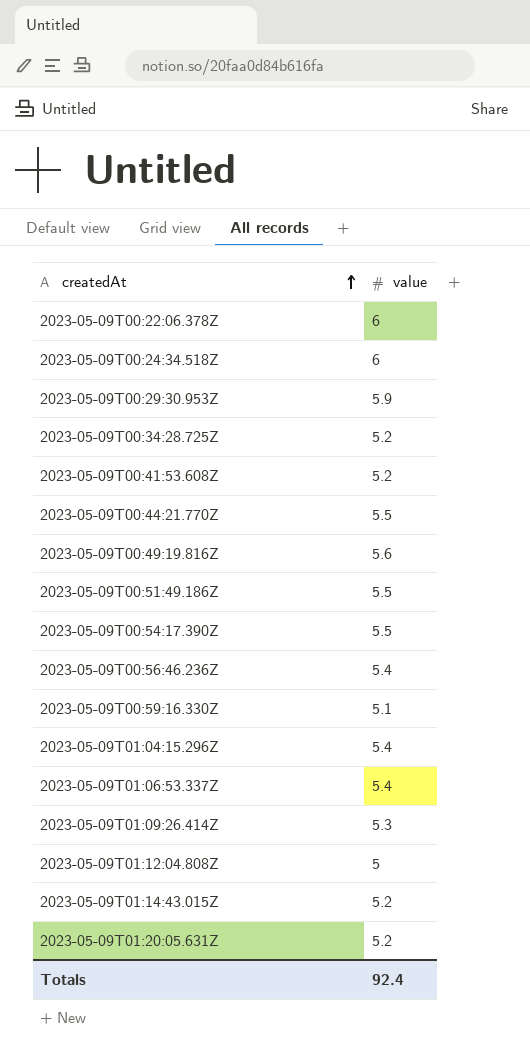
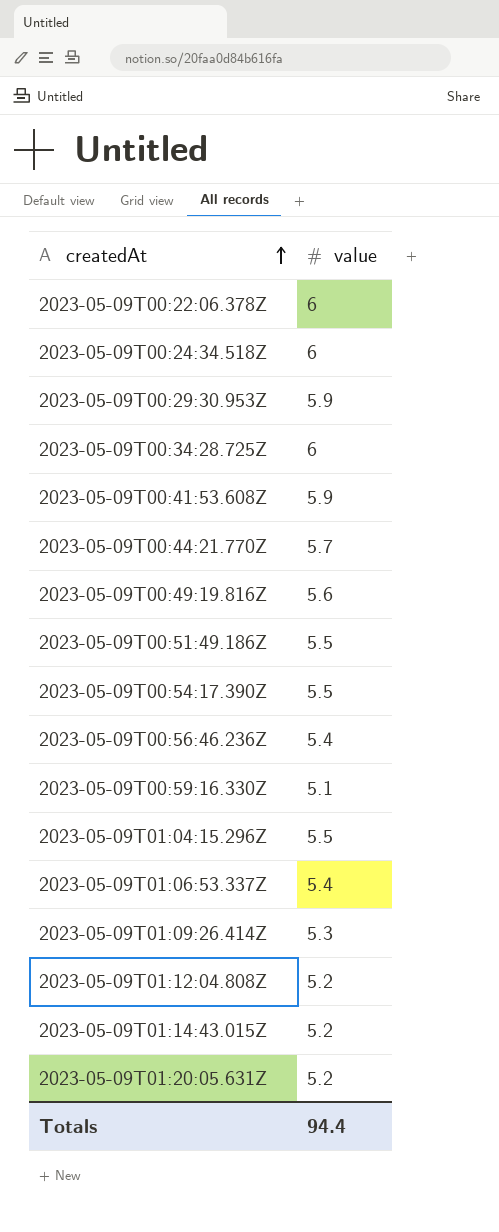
2023-05-09T00:34:28.725Z | value: 5.2 -> 6
2023-05-09T00:41:53.608Z | value: 5.2 -> 5.9
2023-05-09T00:44:21.770Z | value: 5.5 -> 5.7
2023-05-09T01:04:15.296Z | value: 5.4 -> 5.5
2023-05-09T01:12:04.808Z | value: 5 -> 5.2
Totals | value: 92.4 -> 94.4

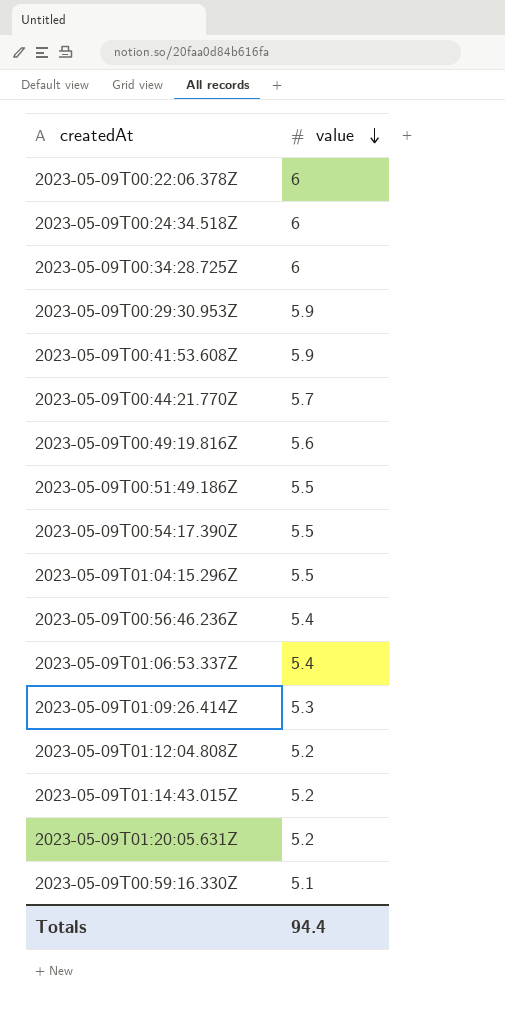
row order: createdAt ascending -> value descending

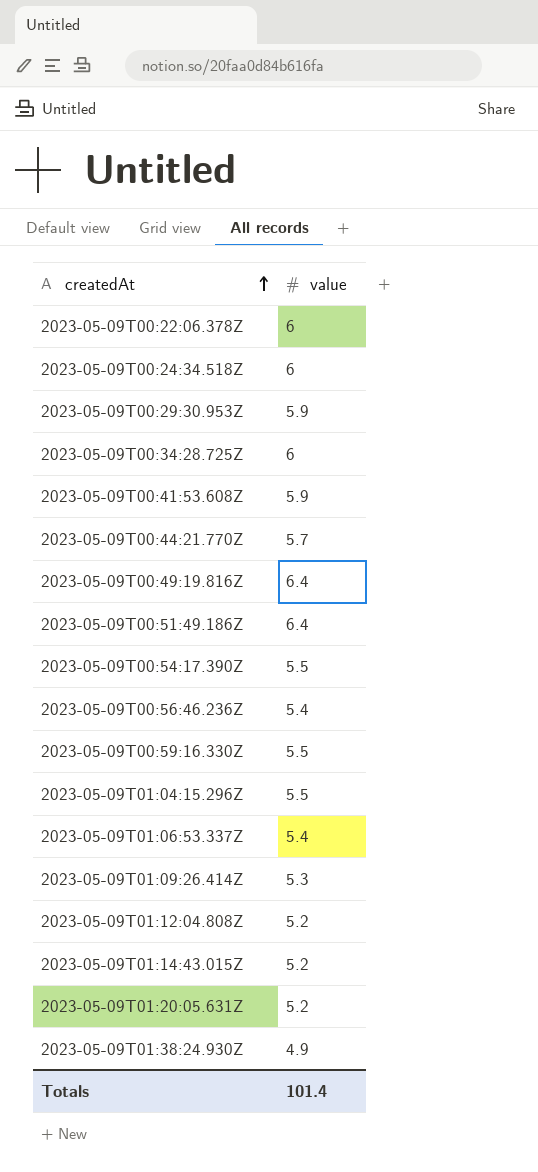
row order: value descending -> createdAt ascending
2023-05-09T00:49:19.816Z | value: 5.6 -> 6.4
2023-05-09T00:51:49.186Z | value: 5.5 -> 6.4
2023-05-09T00:59:16.330Z | value: 5.1 -> 5.5
row 2023-05-09T01:38:24.930Z: none -> 4.9
Totals | value: 94.4 -> 101.4

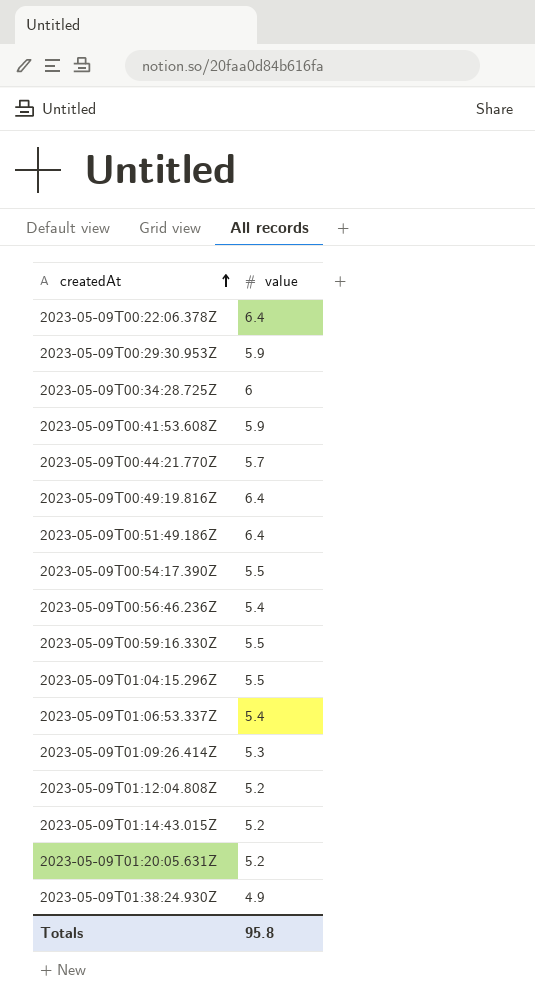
row 2023-05-09T00:24:34.518Z: 6 -> none
2023-05-09T00:22:06.378Z | value: 6 -> 6.4
Totals | value: 101.4 -> 95.8

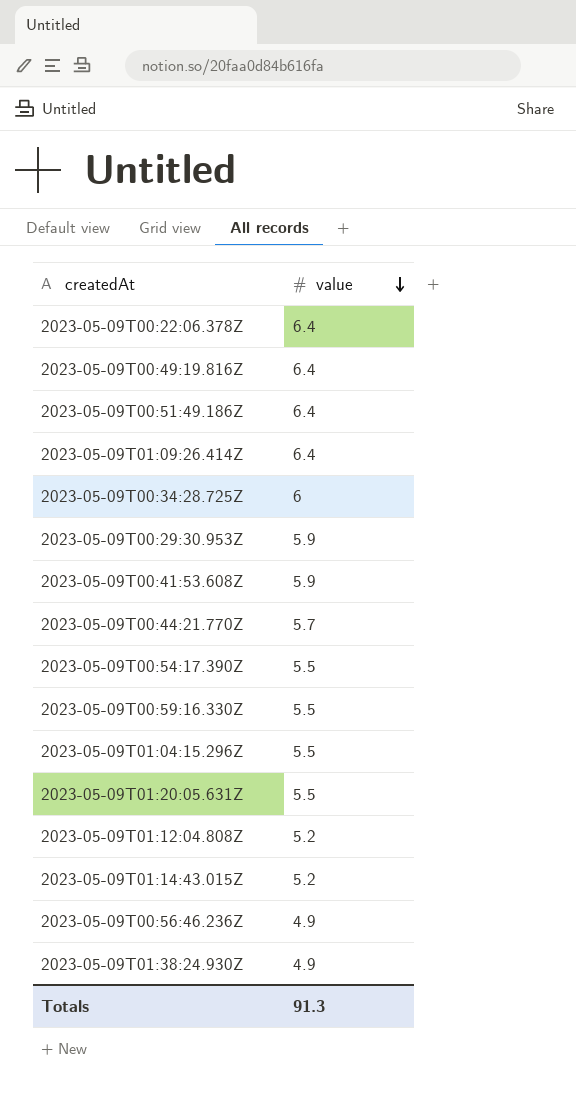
row order: createdAt ascending -> value descending
row 2023-05-09T01:06:53.337Z: 5.4 -> none
2023-05-09T01:09:26.414Z | value: 5.3 -> 6.4
2023-05-09T01:20:05.631Z | value: 5.2 -> 5.5
2023-05-09T00:56:46.236Z | value: 5.4 -> 4.9
Totals | value: 95.8 -> 91.3

